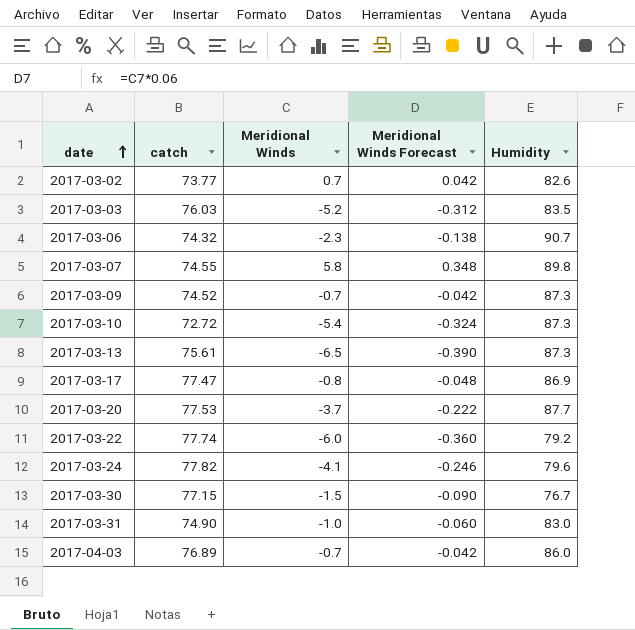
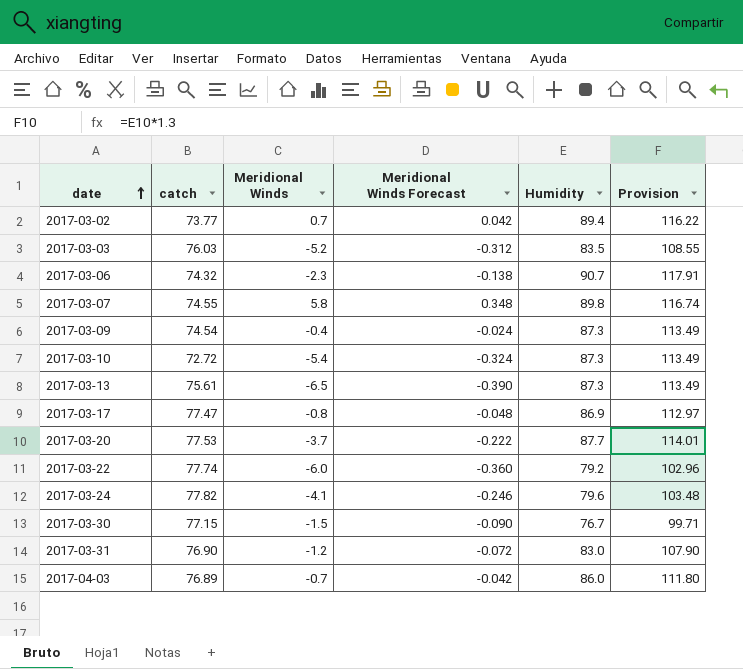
column Provision | formula: none -> [Humidity] * 1.3
2017-03-02 | Humidity: 82.6 -> 89.4
2017-03-09 | catch: 74.52 -> 74.54
2017-03-09 | Meridional Winds: -0.7 -> -0.4
2017-03-09 | Meridional Winds Forecast: -0.042 -> -0.024
2017-03-31 | catch: 74.90 -> 76.90
2017-03-31 | Meridional Winds: -1.0 -> -1.2
2017-03-31 | Meridional Winds Forecast: -0.060 -> -0.072

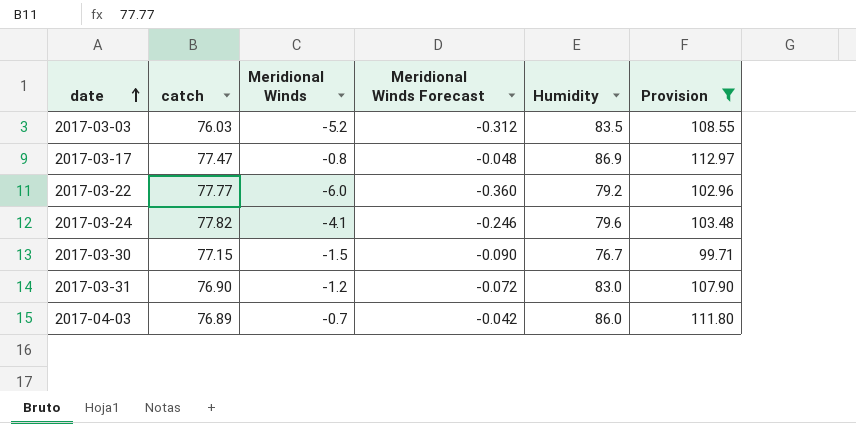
filter: none -> Provision <= 112.97
2017-03-22 | catch: 77.74 -> 77.77

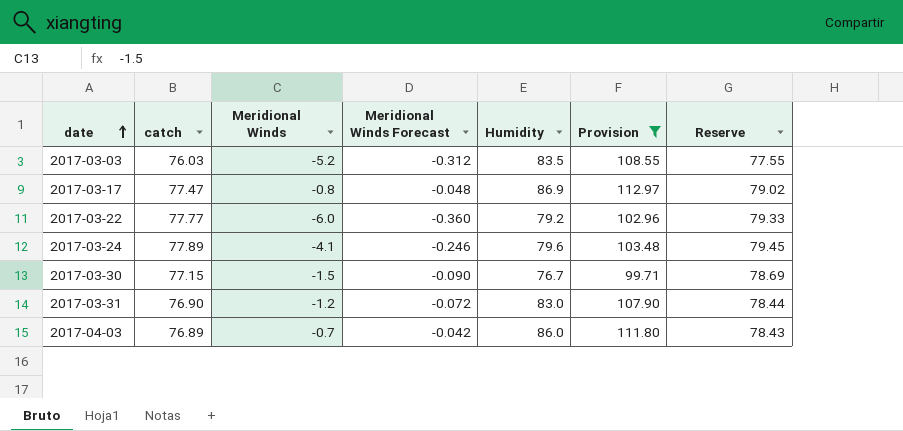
column Reserve | formula: none -> [catch] * 1.02
2017-03-24 | catch: 77.82 -> 77.89

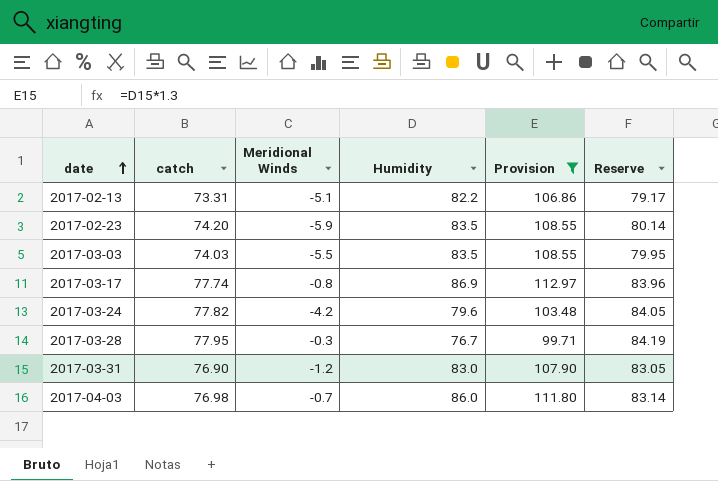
column Meridional Winds Forecast | formula: [Meridional Winds] * 0.06 -> none
column Reserve | formula: [catch] * 1.02 -> [catch] * 1.08
row 2017-03-22: 77.77 | -6.0 | -0.360 | 79.2 | 102.96 | 79.33 -> none
row 2017-03-30: 77.15 | -1.5 | -0.090 | 76.7 | 99.71 | 78.69 -> none
row 2017-02-13: none -> 73.31 | -5.1 | 82.2 | 106.86 | 79.17
row 2017-02-23: none -> 74.20 | -5.9 | 83.5 | 108.55 | 80.14
2017-03-03 | catch: 76.03 -> 74.03
2017-03-03 | Meridional Winds: -5.2 -> -5.5
2017-03-17 | catch: 77.47 -> 77.74
2017-03-24 | catch: 77.89 -> 77.82
2017-03-24 | Meridional Winds: -4.1 -> -4.2
row 2017-03-28: none -> 77.95 | -0.3 | 76.7 | 99.71 | 84.19
2017-04-03 | catch: 76.89 -> 76.98

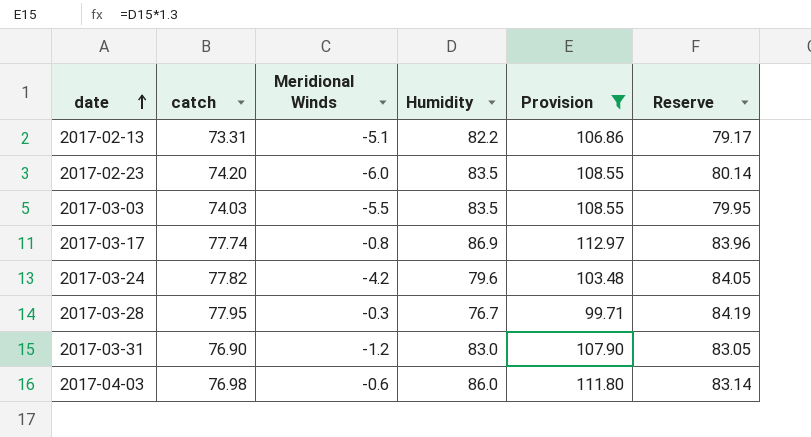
2017-02-23 | Meridional Winds: -5.9 -> -6.0
2017-04-03 | Meridional Winds: -0.7 -> -0.6

